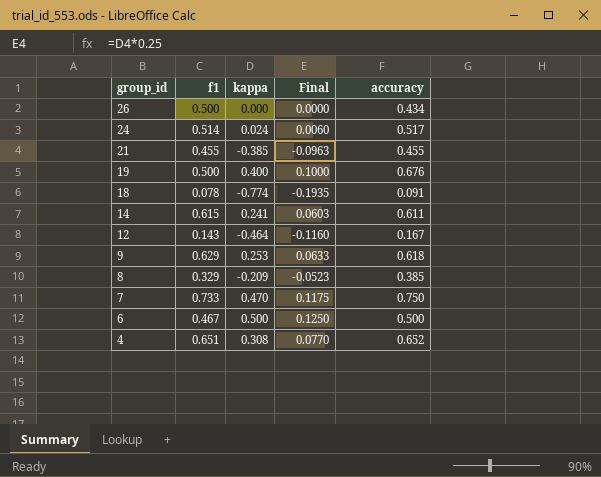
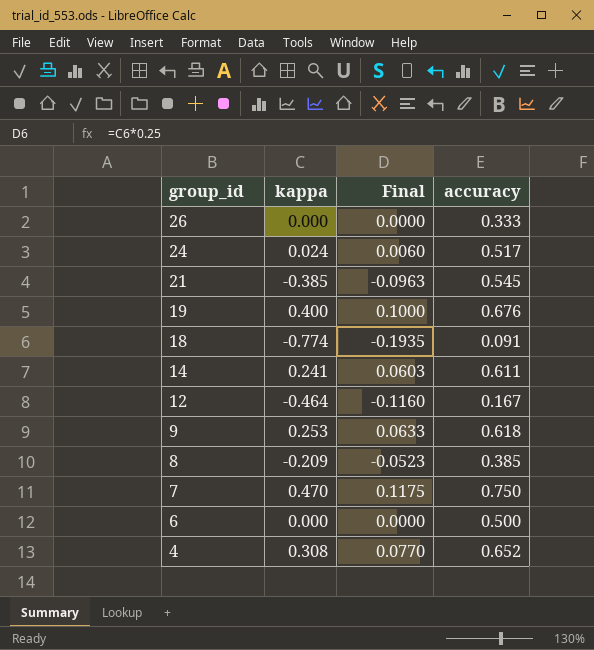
column f1 | position: 2 -> none
26 | accuracy: 0.434 -> 0.333
21 | accuracy: 0.455 -> 0.545
6 | kappa: 0.500 -> 0.000
6 | Final: 0.1250 -> 0.0000

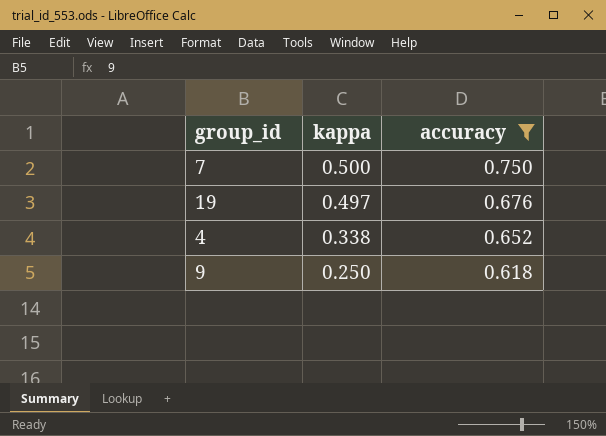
filter: none -> accuracy >= 0.618
row order: group_id descending -> kappa descending
column Final | formula: [kappa] * 0.25 -> none
7 | kappa: 0.470 -> 0.500
19 | kappa: 0.400 -> 0.497
4 | kappa: 0.308 -> 0.338
9 | kappa: 0.253 -> 0.250

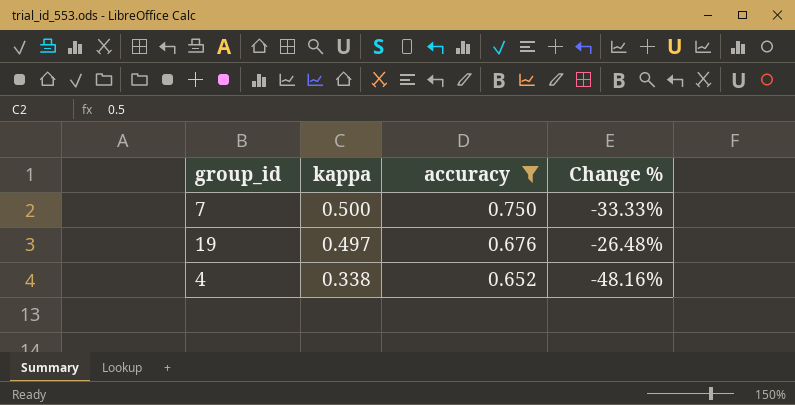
column Change % | formula: none -> ([kappa] - [accuracy]) / [accuracy]
row 9: 0.250 | 0.618 -> none

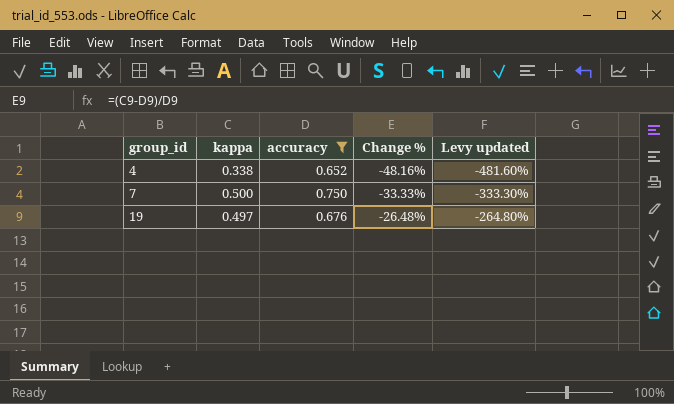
row order: kappa descending -> group_id ascending
column Levy updated | formula: none -> [Change %] * 10

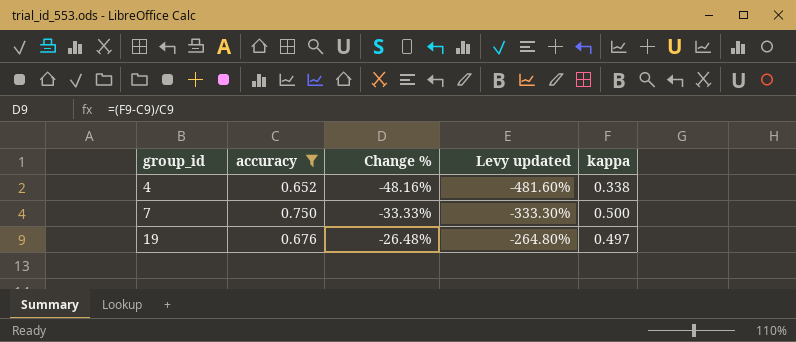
column kappa | position: 2 -> 5

